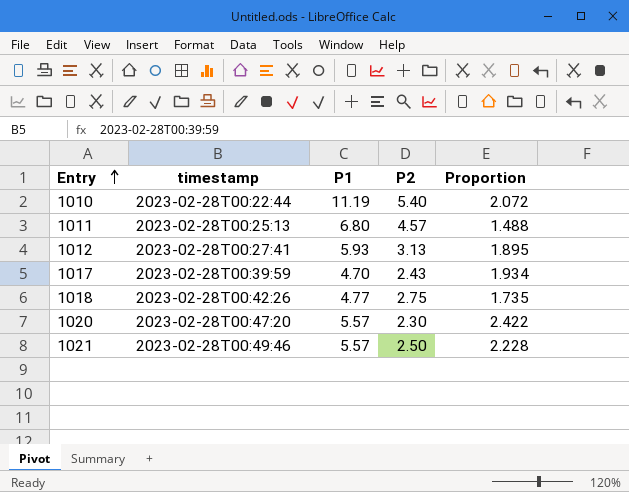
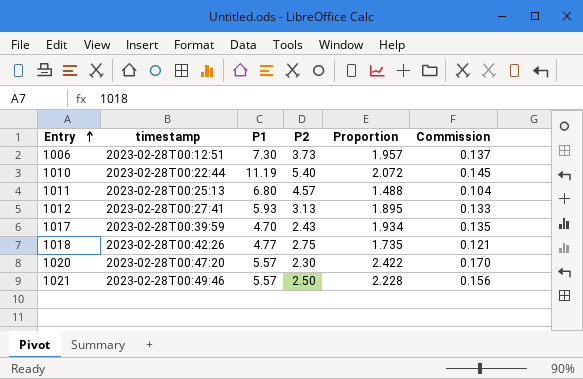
column Commission | formula: none -> [Proportion] * 0.07
row 1006: none -> 2023-02-28T00:12:51 | 7.30 | 3.73 | 1.957 | 0.137

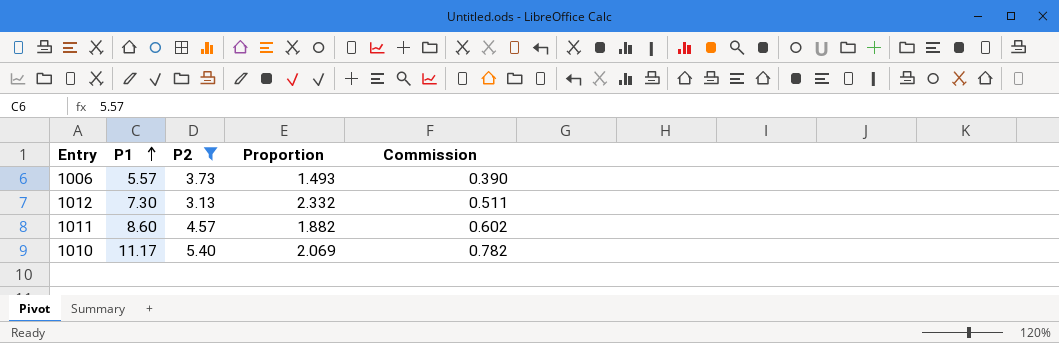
filter: none -> P2 >= 3.13
row order: Entry ascending -> P1 ascending
column timestamp | position: 2 -> none
column Commission | formula: [Proportion] * 0.07 -> [P1] * 0.07
1006 | P1: 7.30 -> 5.57
1006 | Proportion: 1.957 -> 1.493
1012 | P1: 5.93 -> 7.30
1012 | Proportion: 1.895 -> 2.332
1011 | P1: 6.80 -> 8.60
1011 | Proportion: 1.488 -> 1.882
1010 | P1: 11.19 -> 11.17
1010 | Proportion: 2.072 -> 2.069

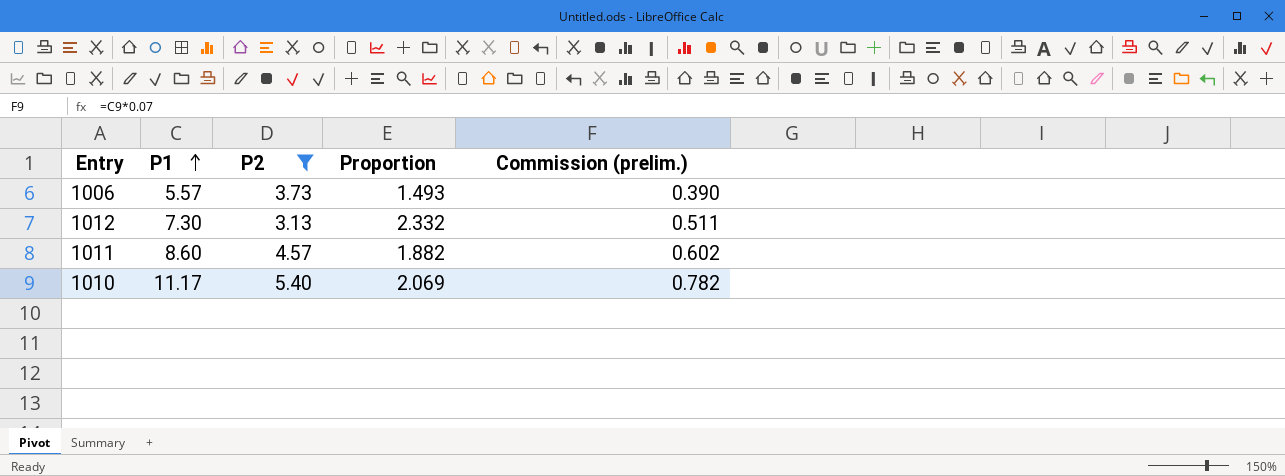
column name: Commission -> Commission (prelim.)

